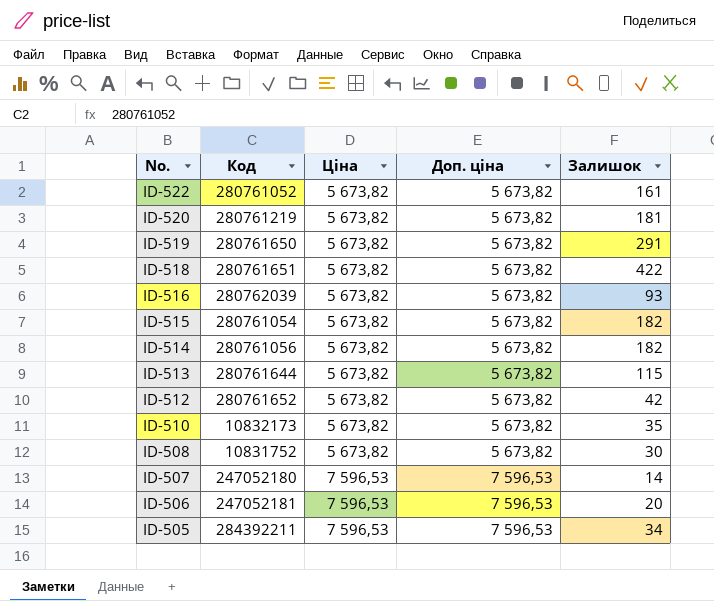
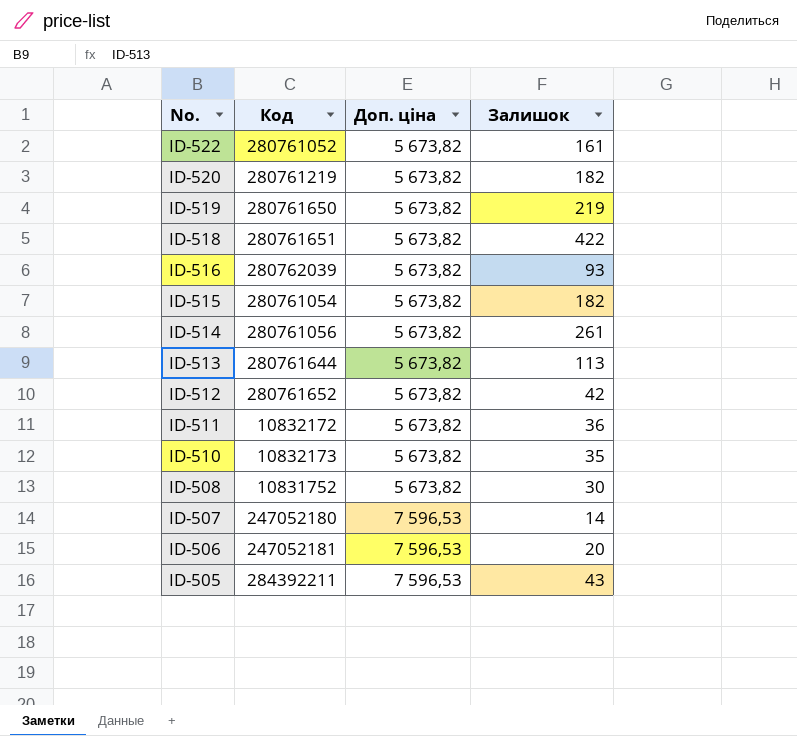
column Ціна | position: 3 -> none
ID-520 | Залишок: 181 -> 182
ID-519 | Залишок: 291 -> 219
ID-514 | Залишок: 182 -> 261
ID-513 | Залишок: 115 -> 113
row ID-511: none -> 10832172 | 5 673,82 | 36
ID-505 | Залишок: 34 -> 43

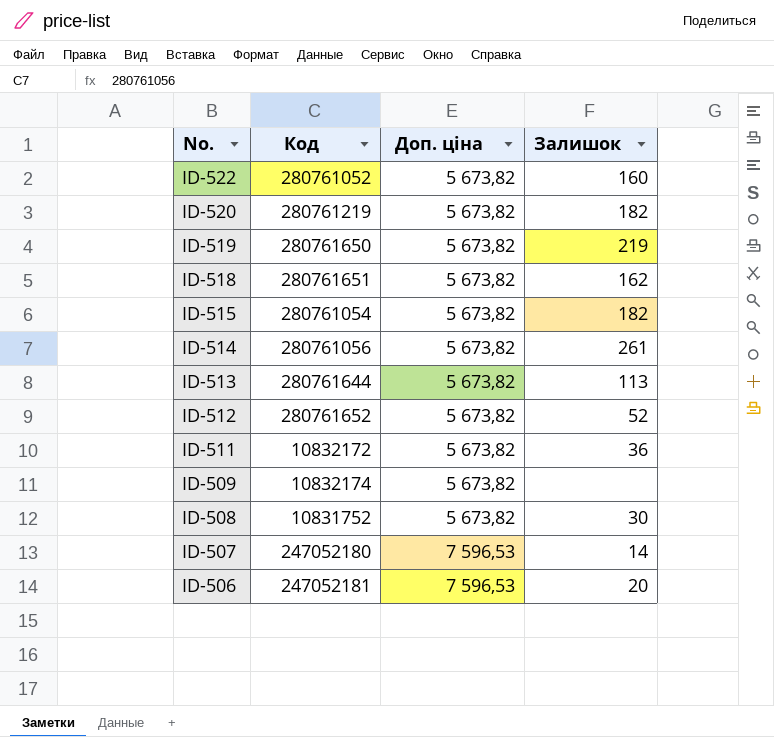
row ID-516: 280762039 | 5 673,82 | 93 -> none
row ID-510: 10832173 | 5 673,82 | 35 -> none
row ID-505: 284392211 | 7 596,53 | 43 -> none
ID-522 | Залишок: 161 -> 160
ID-518 | Залишок: 422 -> 162
ID-512 | Залишок: 42 -> 52
row ID-509: none -> 10832174 | 5 673,82 | none

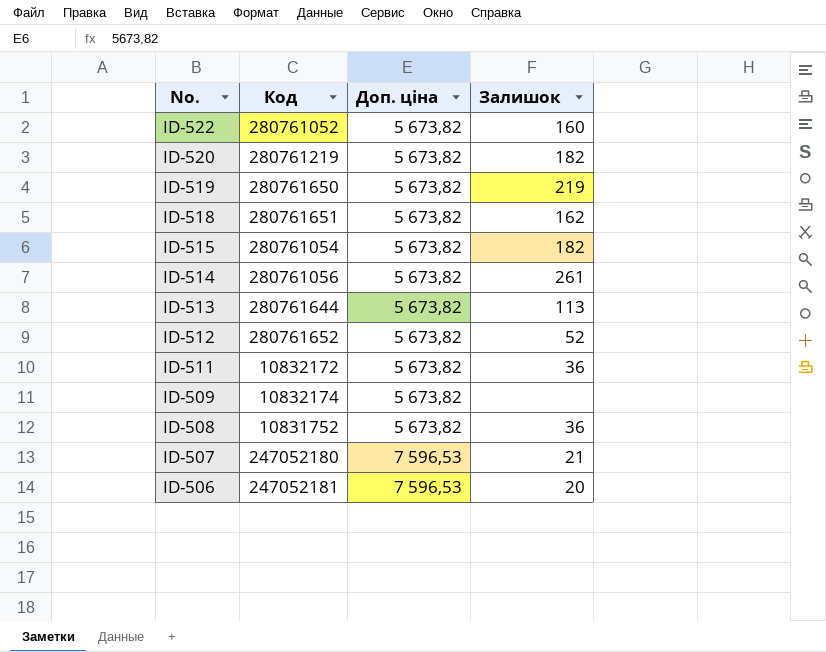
ID-508 | Залишок: 30 -> 36
ID-507 | Залишок: 14 -> 21

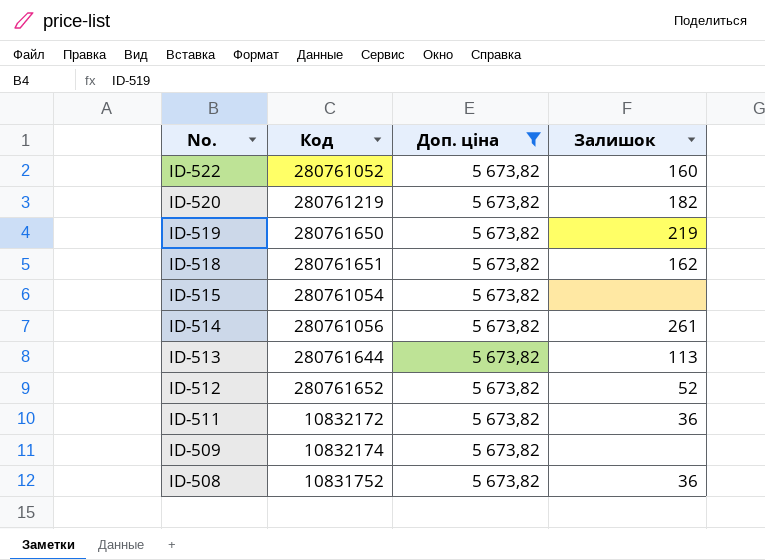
filter: none -> Доп. ціна = 5 673,82
ID-515 | Залишок: 182 -> none

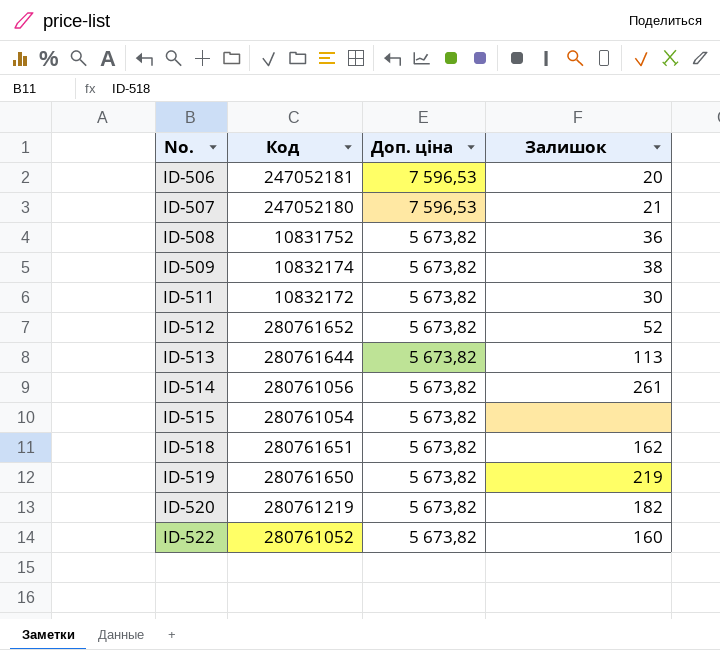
filter: Доп. ціна = 5 673,82 -> none
row order: No. descending -> No. ascending
ID-509 | Залишок: none -> 38
ID-511 | Залишок: 36 -> 30

